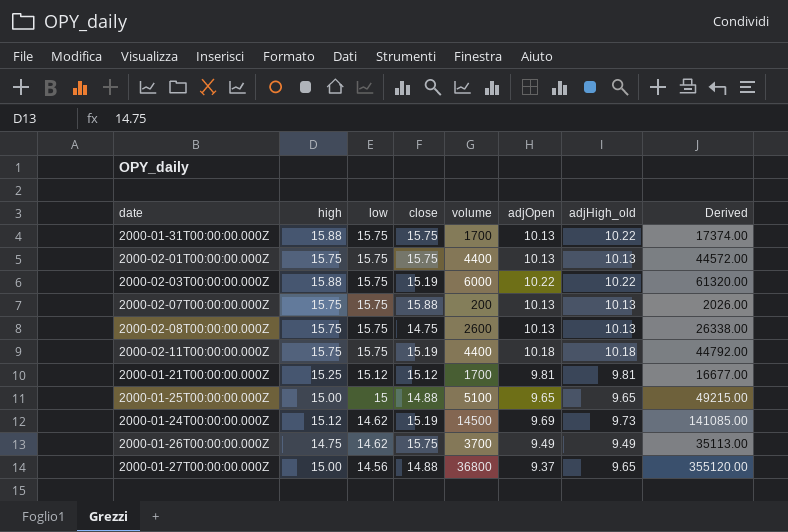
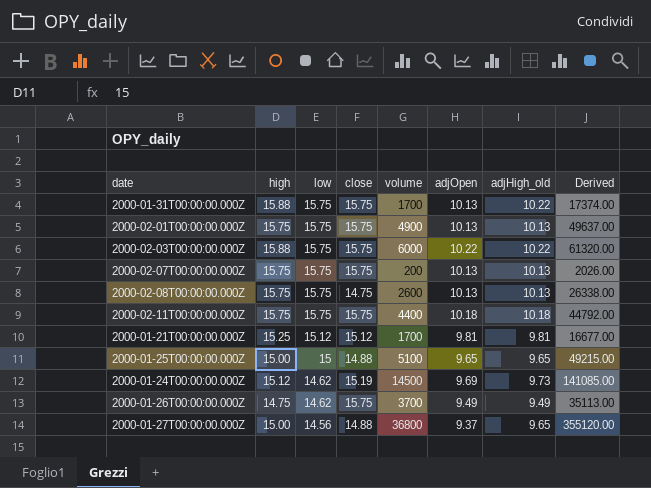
2000-02-01T00:00:00.000Z | volume: 4400 -> 4900
2000-02-01T00:00:00.000Z | Derived: 44572.00 -> 49637.00
2000-02-03T00:00:00.000Z | close: 15.19 -> 15.75
2000-02-07T00:00:00.000Z | close: 15.88 -> 15.75
2000-02-11T00:00:00.000Z | close: 15.19 -> 15.75

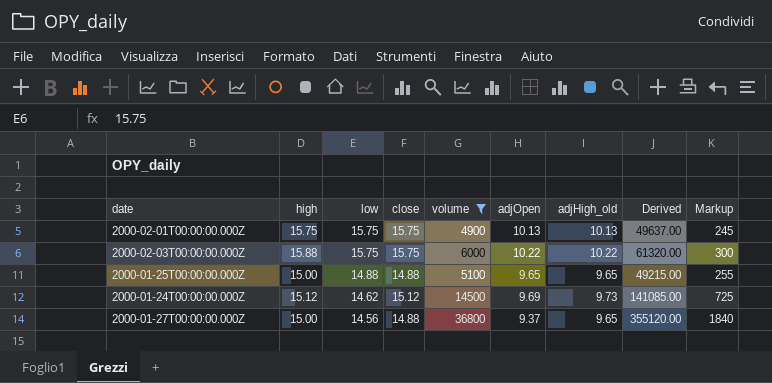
filter: none -> volume >= 4900
column Markup | formula: none -> [volume] * 0.05
2000-01-25T00:00:00.000Z | low: 15 -> 14.88
2000-01-24T00:00:00.000Z | close: 15.19 -> 15.12

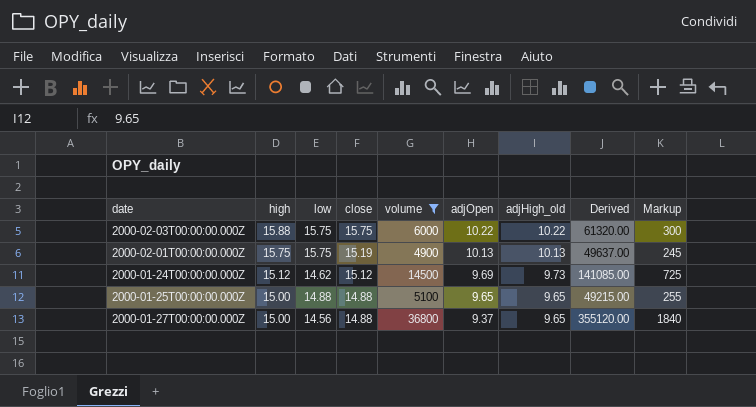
row order: low descending -> high descending
2000-02-01T00:00:00.000Z | close: 15.75 -> 15.19

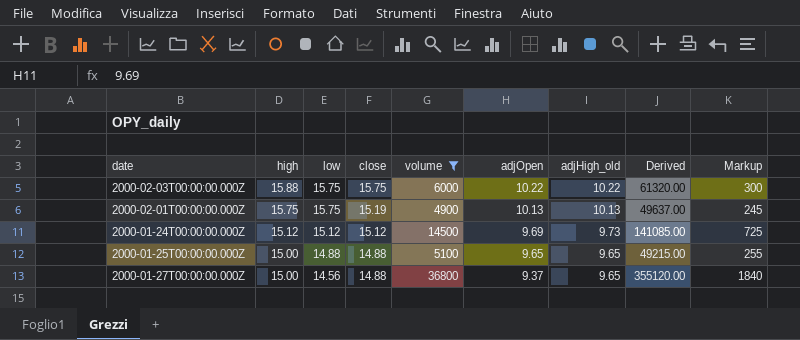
2000-01-24T00:00:00.000Z | low: 14.62 -> 15.12

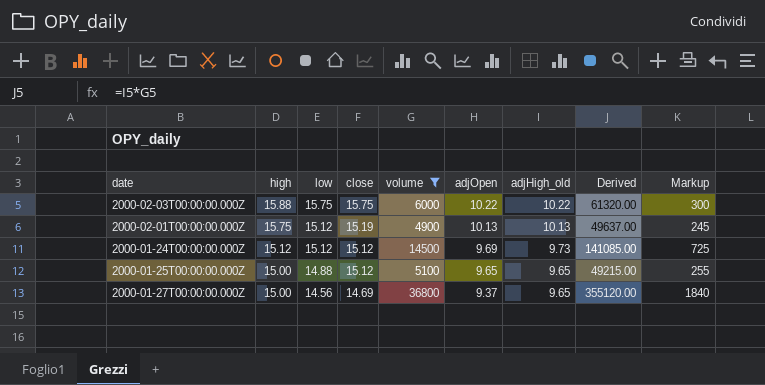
2000-02-01T00:00:00.000Z | low: 15.75 -> 15.12
2000-01-25T00:00:00.000Z | close: 14.88 -> 15.12
2000-01-27T00:00:00.000Z | close: 14.88 -> 14.69

